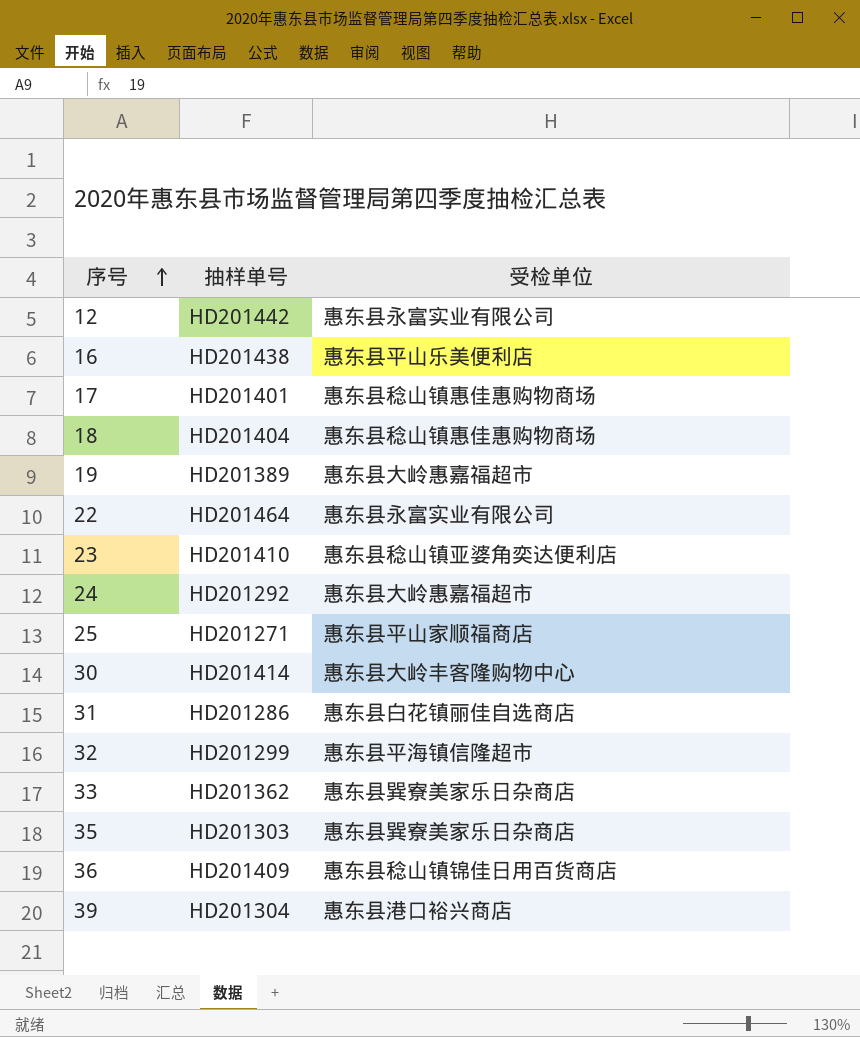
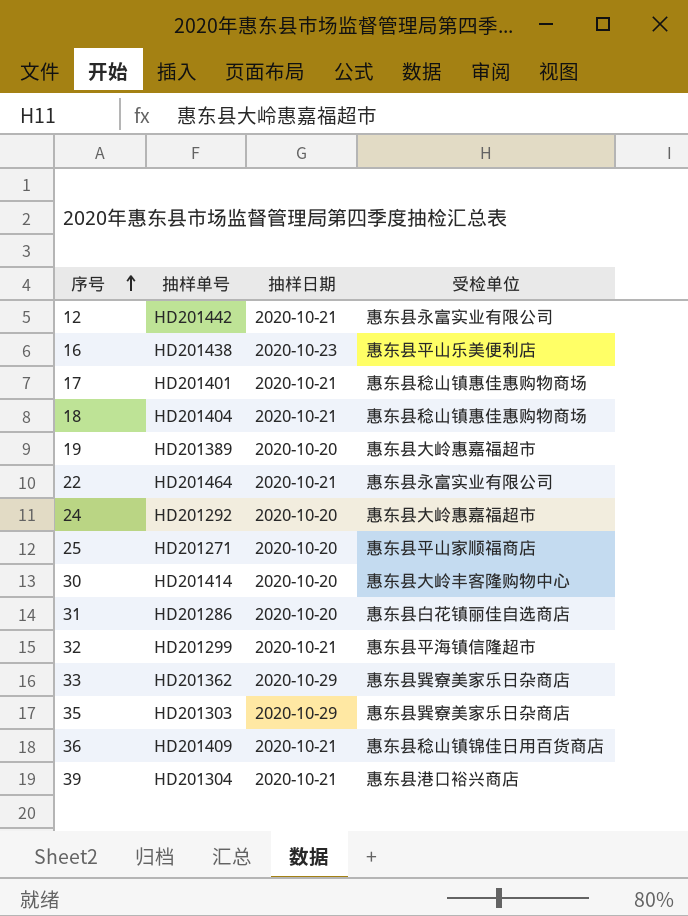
column 抽样日期 | position: none -> 3
row 23: HD201410 | 惠东县稔山镇亚婆角奕达便利店 -> none

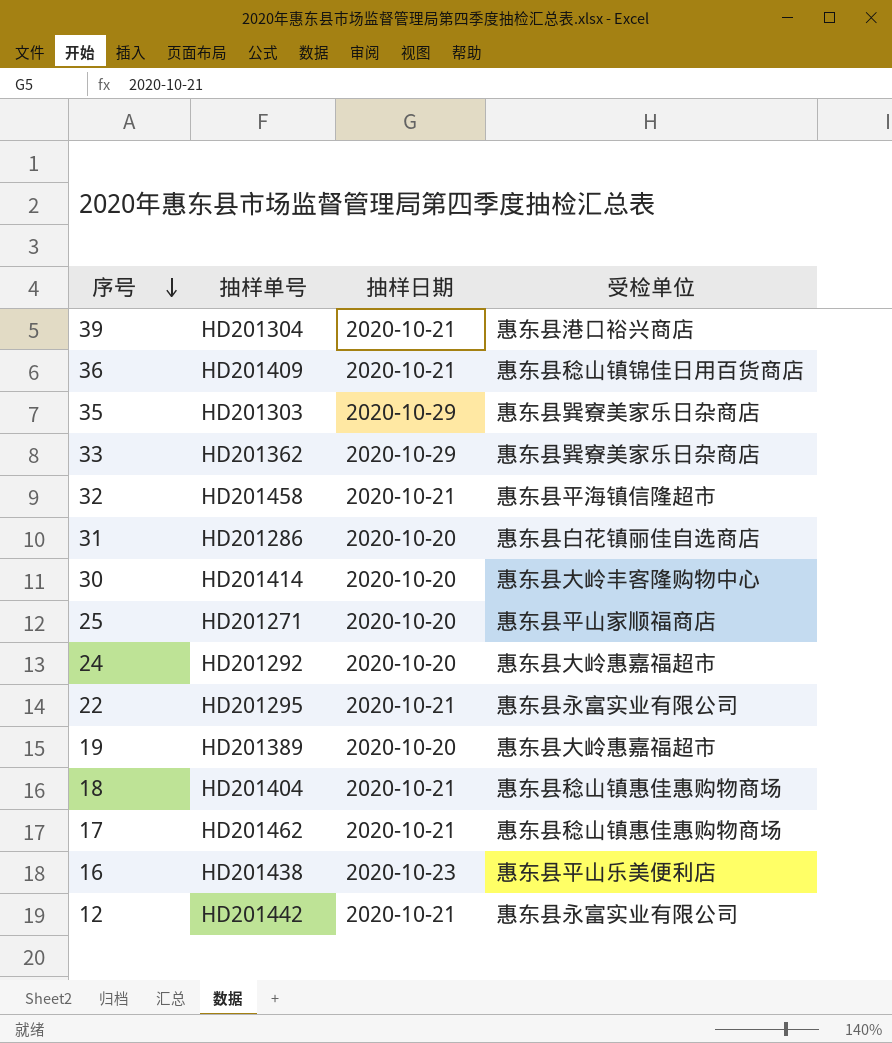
row order: 序号 ascending -> 序号 descending
32 | 抽样单号: HD201299 -> HD201458
22 | 抽样单号: HD201464 -> HD201295
17 | 抽样单号: HD201401 -> HD201462

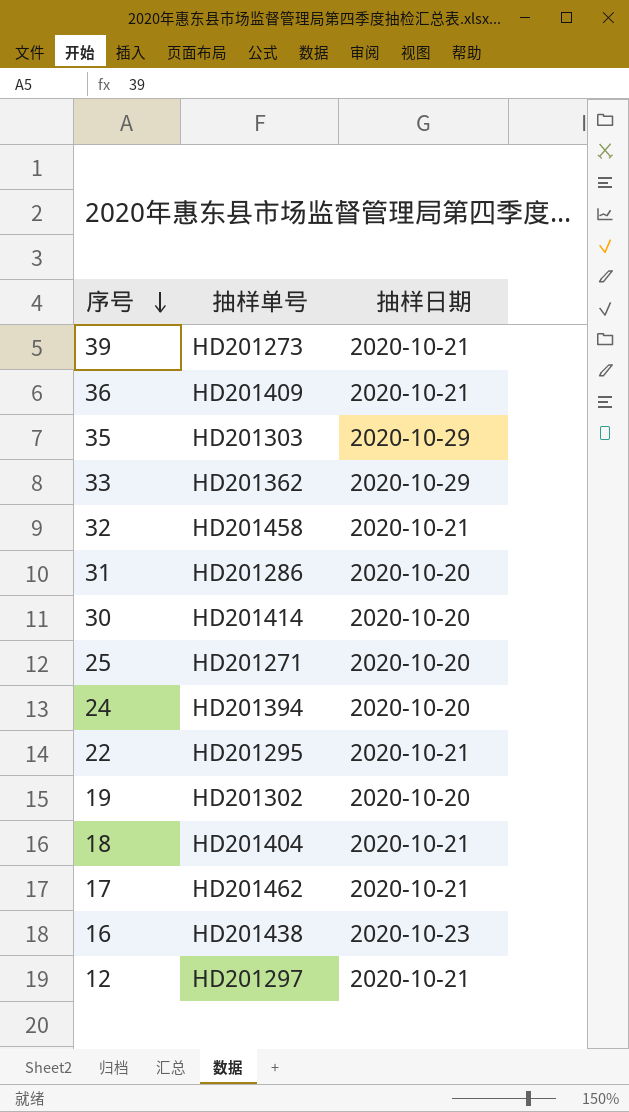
column 受检单位 | position: 4 -> none
39 | 抽样单号: HD201304 -> HD201273
24 | 抽样单号: HD201292 -> HD201394
19 | 抽样单号: HD201389 -> HD201302
12 | 抽样单号: HD201442 -> HD201297

